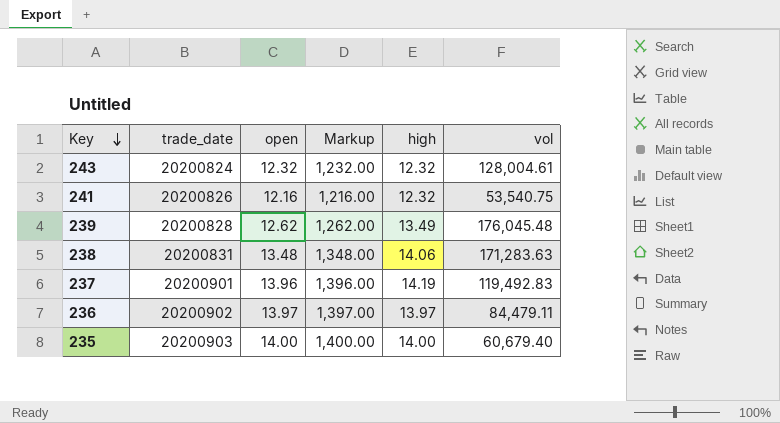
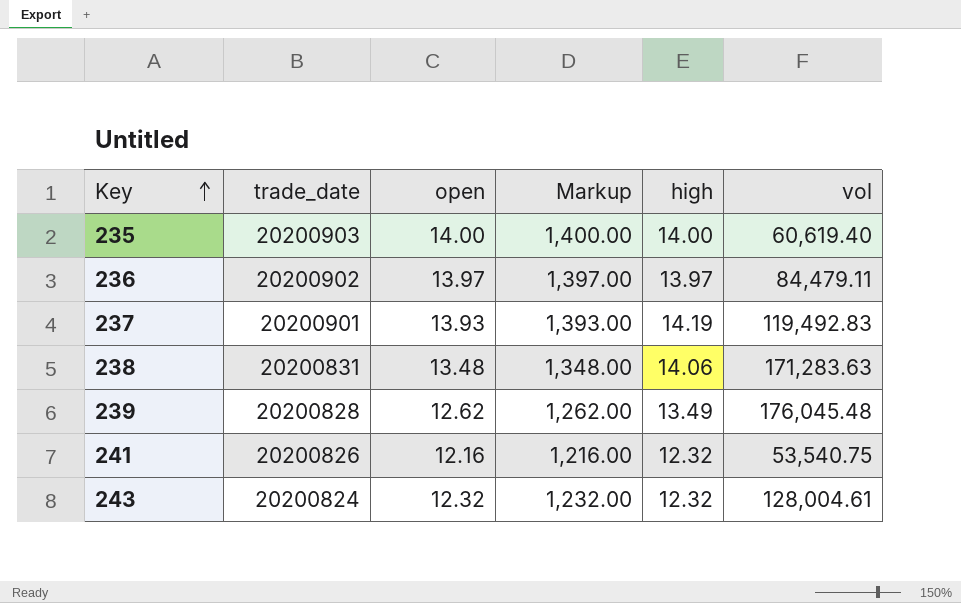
row order: Key descending -> Key ascending
235 | vol: 60,679.40 -> 60,619.40
237 | open: 13.96 -> 13.93
237 | Markup: 1,396.00 -> 1,393.00

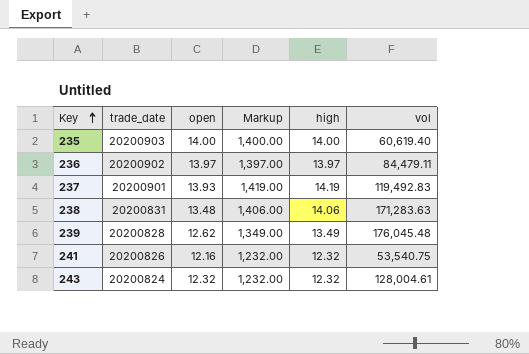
column Markup | formula: [open] * 100 -> [high] * 100

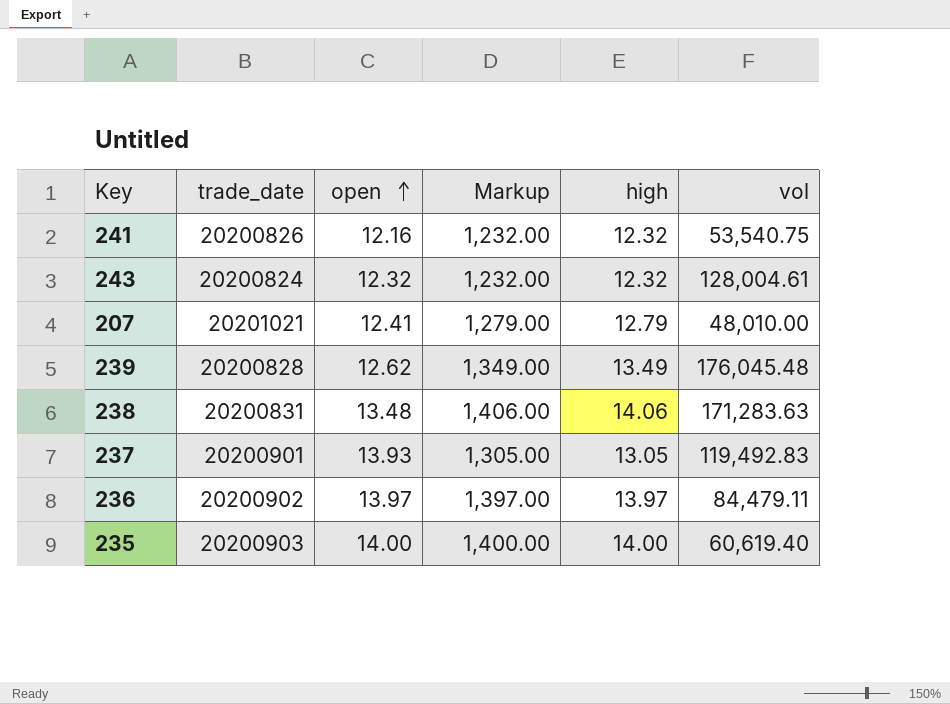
row order: Key ascending -> open ascending
row 207: none -> 20201021 | 12.41 | 1,279.00 | 12.79 | 48,010.00
237 | Markup: 1,419.00 -> 1,305.00
237 | high: 14.19 -> 13.05

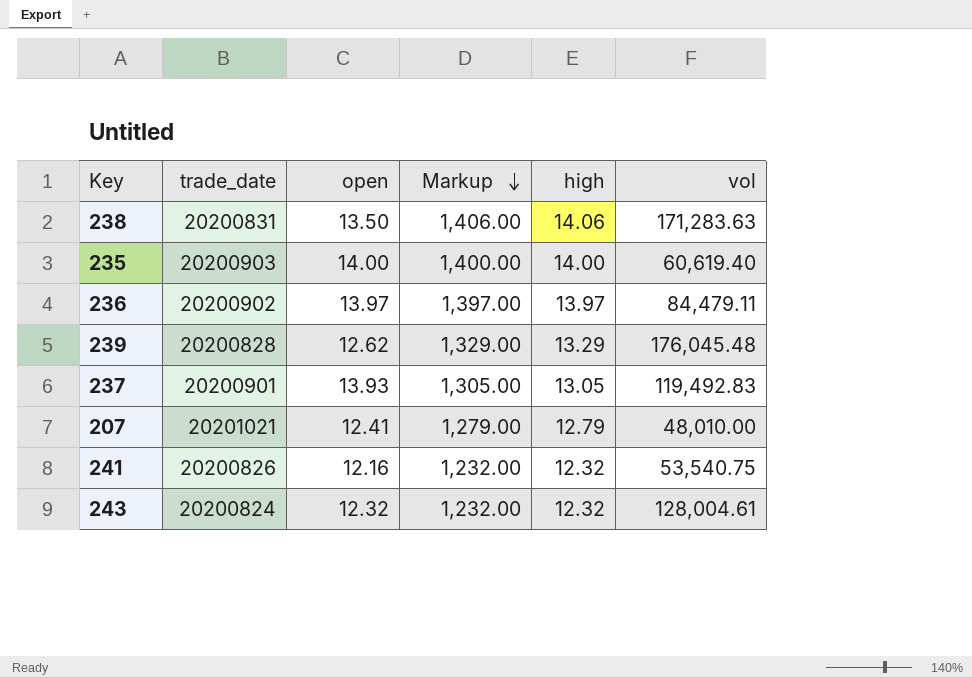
row order: open ascending -> Markup descending
238 | open: 13.48 -> 13.50
239 | Markup: 1,349.00 -> 1,329.00
239 | high: 13.49 -> 13.29

